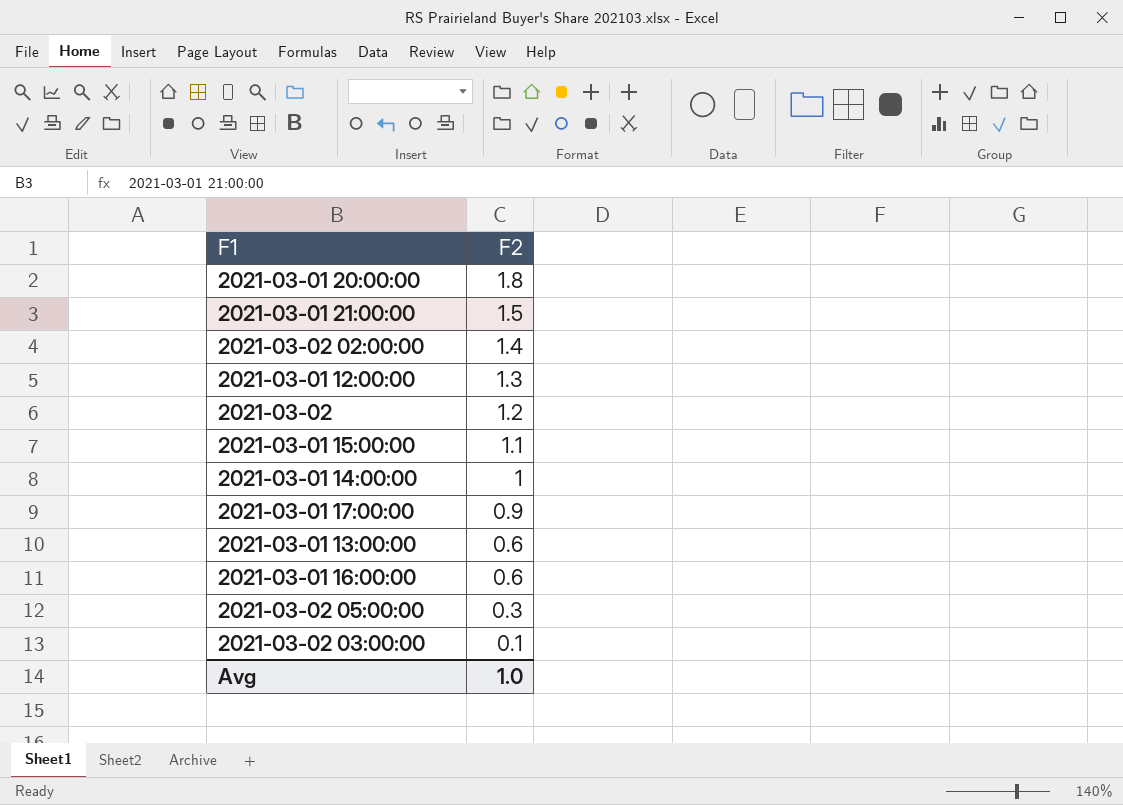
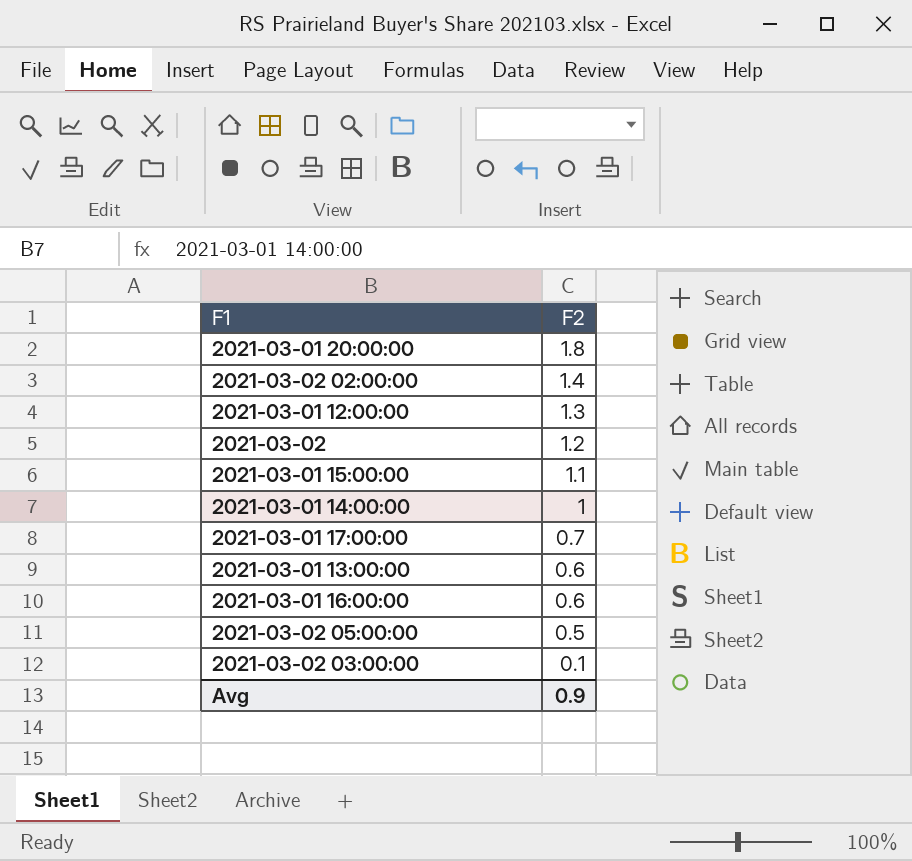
row 2021-03-01 21:00:00: 1.5 -> none
2021-03-01 17:00:00 | F2: 0.9 -> 0.7
2021-03-02 05:00:00 | F2: 0.3 -> 0.5
Avg | F2: 1.0 -> 0.9

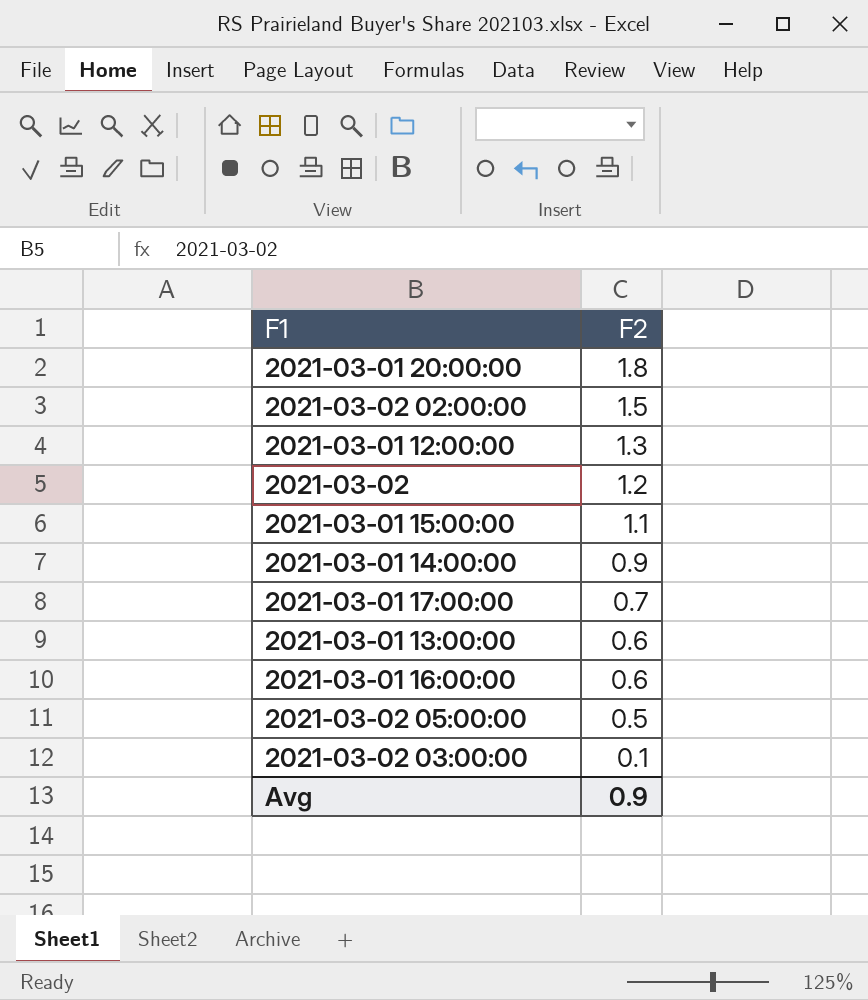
2021-03-02 02:00:00 | F2: 1.4 -> 1.5
2021-03-01 14:00:00 | F2: 1 -> 0.9

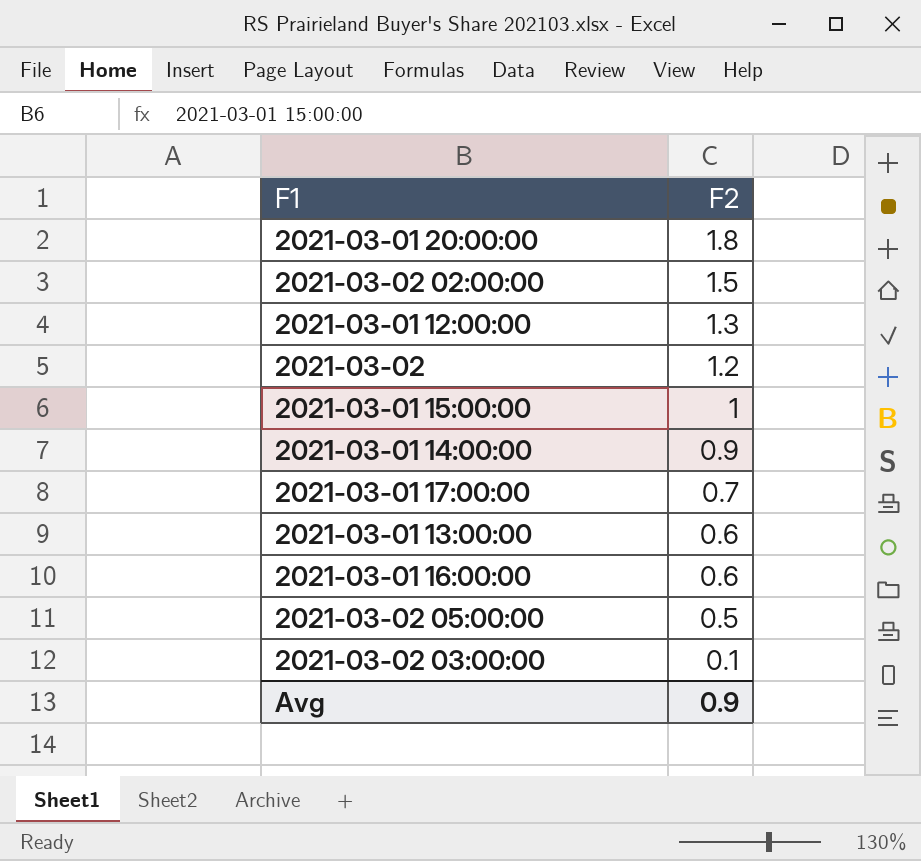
2021-03-01 15:00:00 | F2: 1.1 -> 1

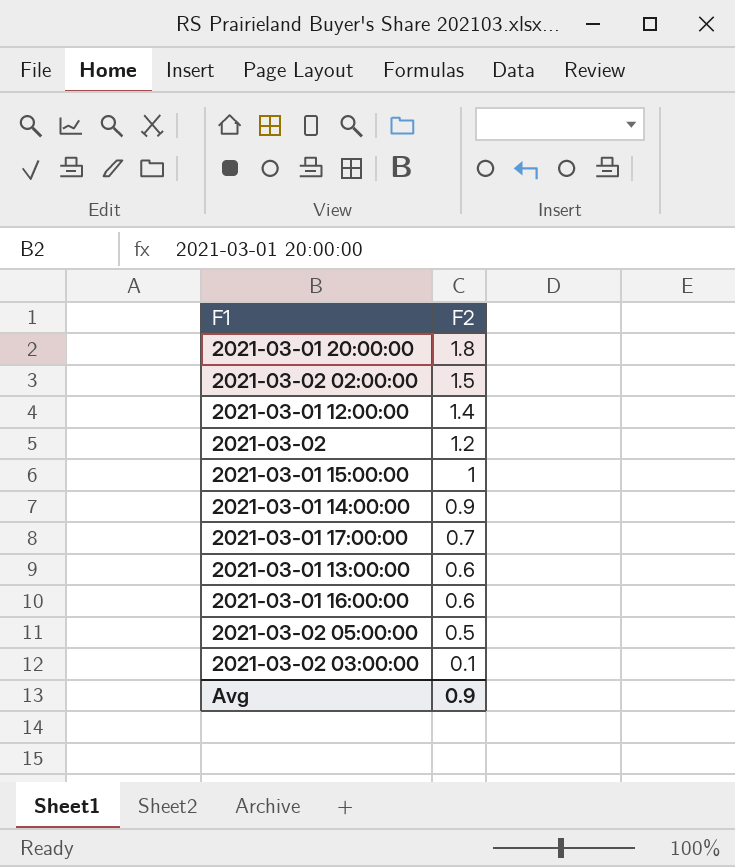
2021-03-01 12:00:00 | F2: 1.3 -> 1.4

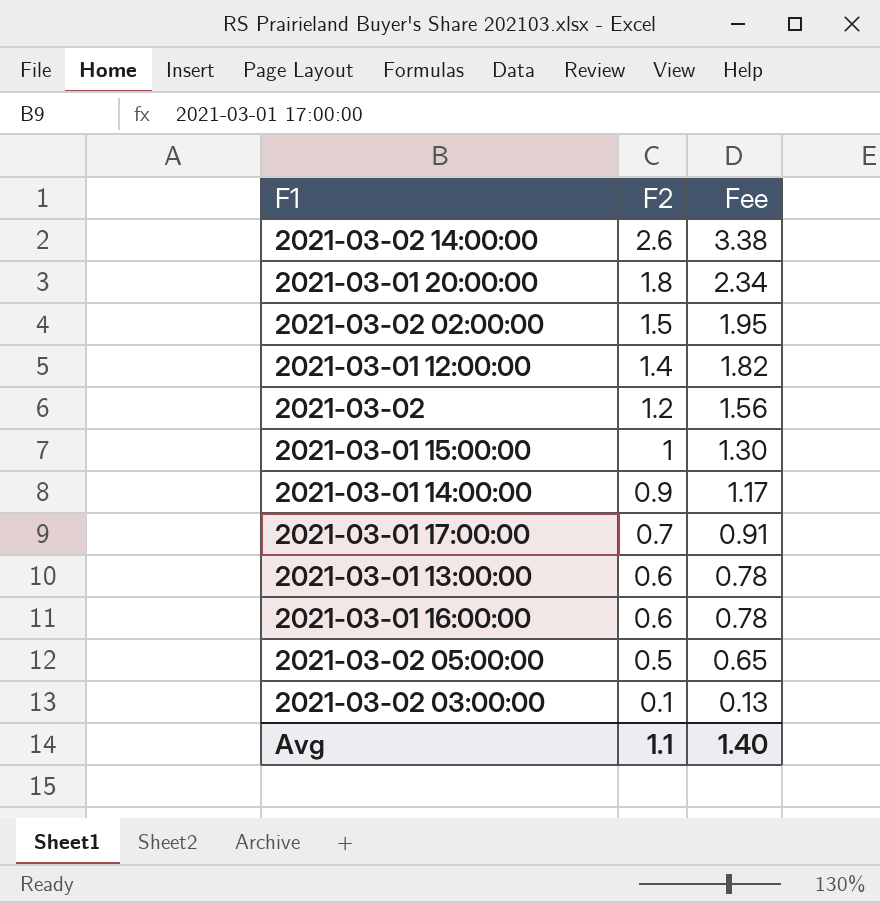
column Fee | formula: none -> [F2] * 1.3
row 2021-03-02 14:00:00: none -> 2.6 | 3.38
Avg | F2: 0.9 -> 1.1

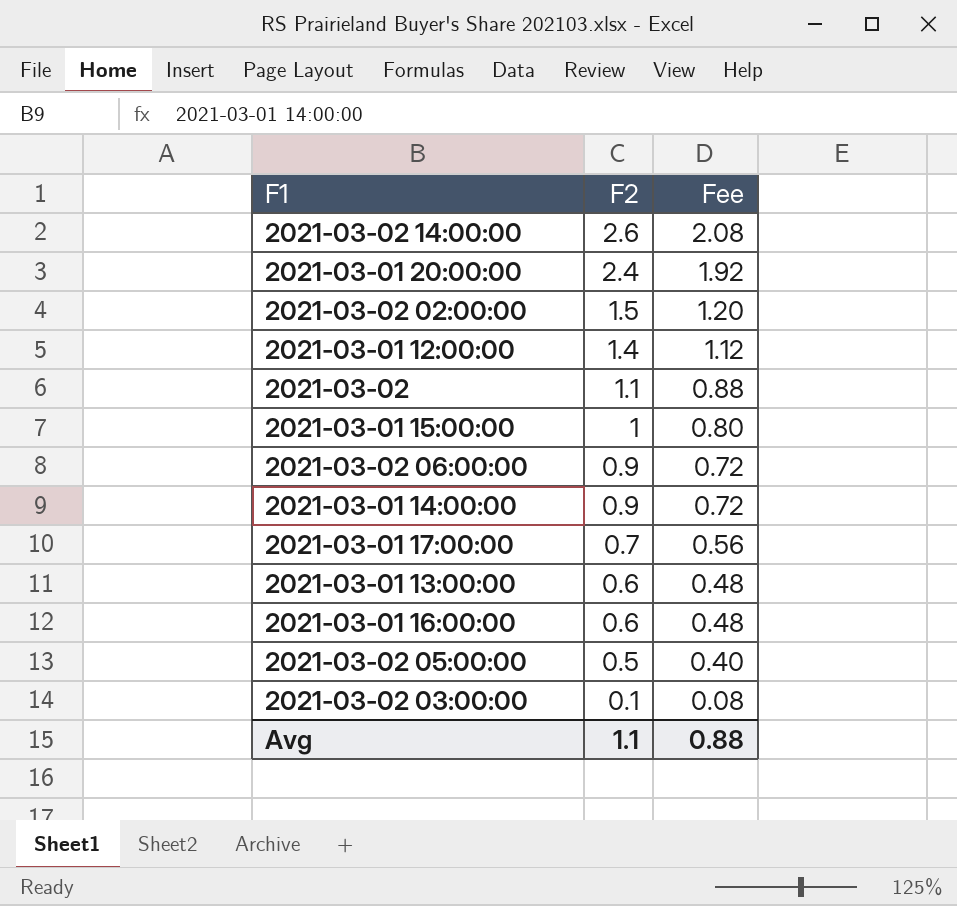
column Fee | formula: [F2] * 1.3 -> [F2] * 0.8
2021-03-01 20:00:00 | F2: 1.8 -> 2.4
2021-03-02 | F2: 1.2 -> 1.1
row 2021-03-02 06:00:00: none -> 0.9 | 0.72
Avg | Fee: 1.40 -> 0.88

